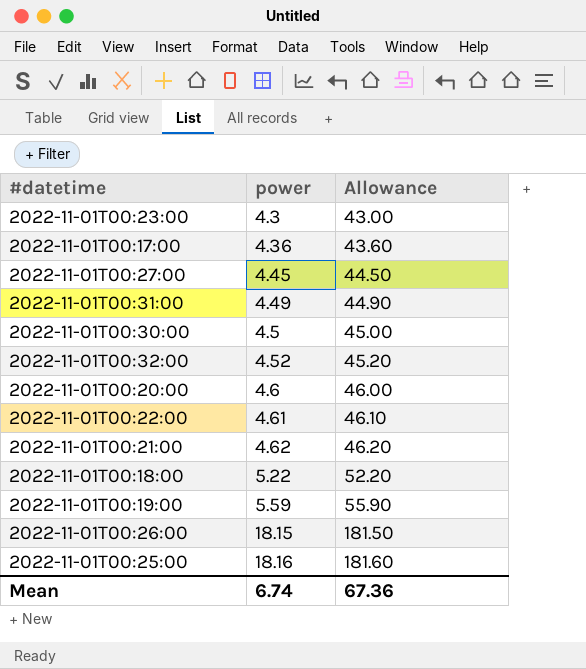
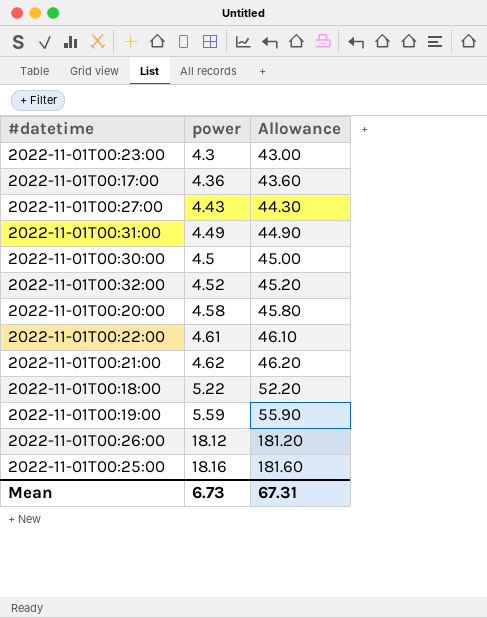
2022-11-01T00:27:00 | power: 4.45 -> 4.43
2022-11-01T00:27:00 | Allowance: 44.50 -> 44.30
2022-11-01T00:20:00 | power: 4.6 -> 4.58
2022-11-01T00:20:00 | Allowance: 46.00 -> 45.80
2022-11-01T00:26:00 | power: 18.15 -> 18.12
2022-11-01T00:26:00 | Allowance: 181.50 -> 181.20
Mean | power: 6.74 -> 6.73
Mean | Allowance: 67.36 -> 67.31

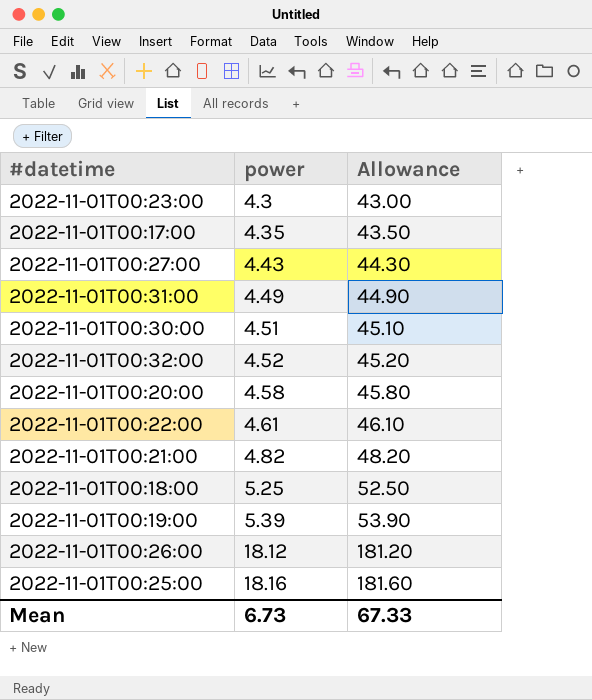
2022-11-01T00:17:00 | power: 4.36 -> 4.35
2022-11-01T00:17:00 | Allowance: 43.60 -> 43.50
2022-11-01T00:30:00 | power: 4.5 -> 4.51
2022-11-01T00:30:00 | Allowance: 45.00 -> 45.10
2022-11-01T00:21:00 | power: 4.62 -> 4.82
2022-11-01T00:21:00 | Allowance: 46.20 -> 48.20
2022-11-01T00:18:00 | power: 5.22 -> 5.25
2022-11-01T00:18:00 | Allowance: 52.20 -> 52.50
2022-11-01T00:19:00 | power: 5.59 -> 5.39
2022-11-01T00:19:00 | Allowance: 55.90 -> 53.90
Mean | Allowance: 67.31 -> 67.33

